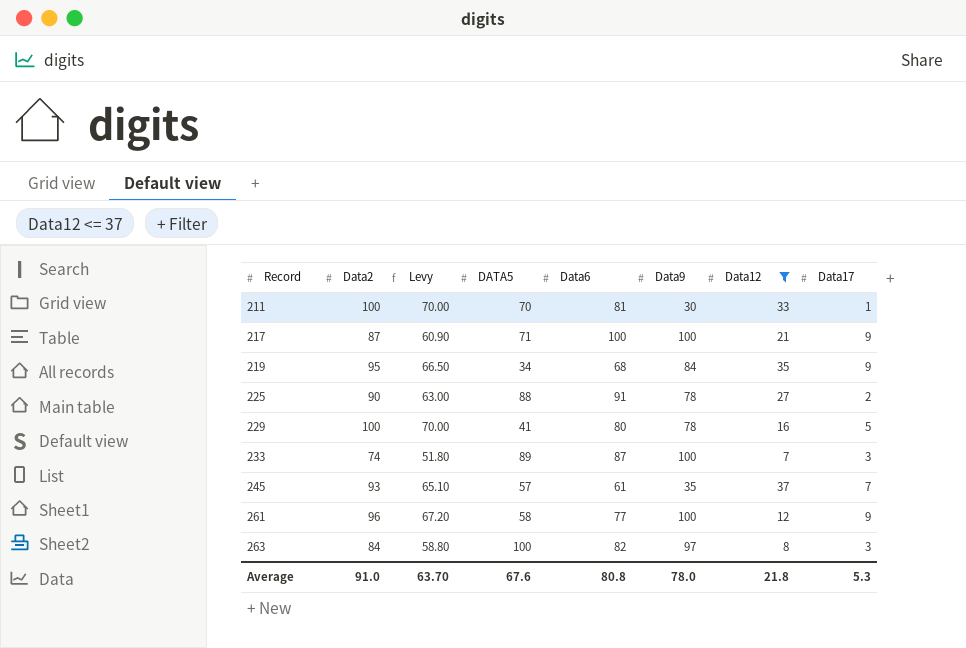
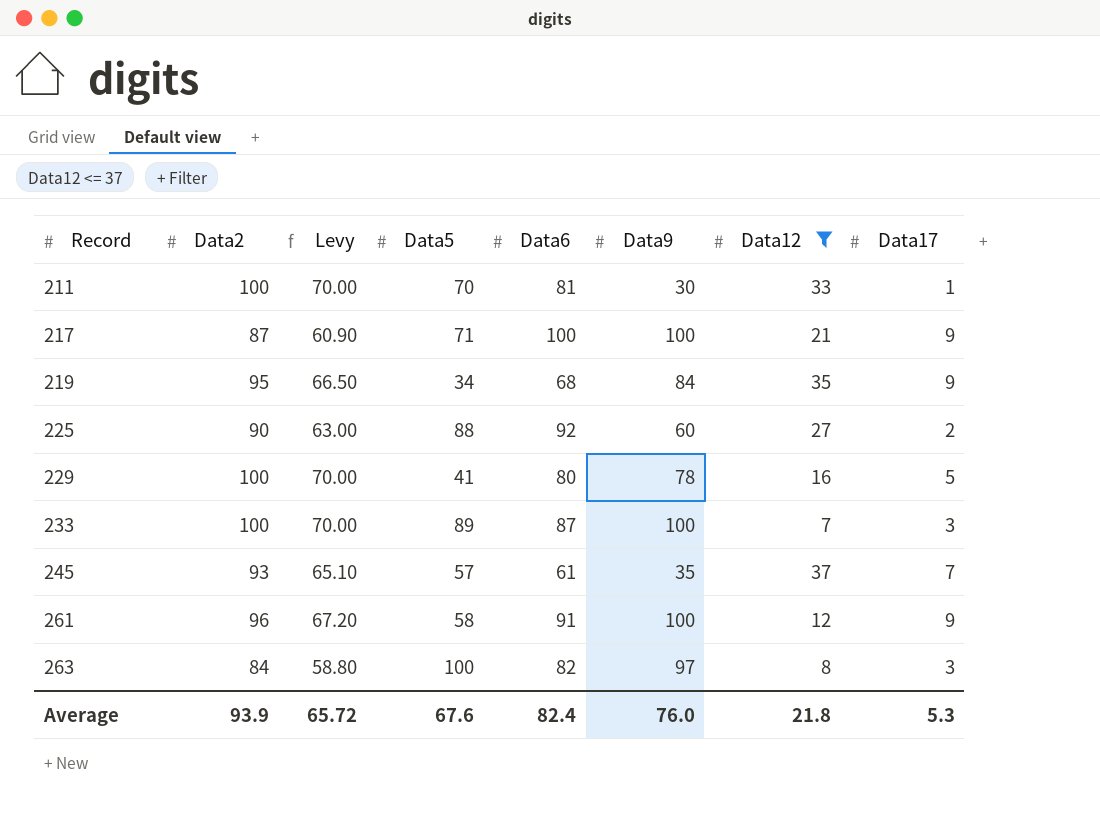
column name: DATA5 -> Data5
225 | Data6: 91 -> 92
225 | Data9: 78 -> 60
233 | Data2: 74 -> 100
233 | Levy: 51.80 -> 70.00
261 | Data6: 77 -> 91
Average | Data2: 91.0 -> 93.9
Average | Levy: 63.70 -> 65.72
Average | Data6: 80.8 -> 82.4
Average | Data9: 78.0 -> 76.0

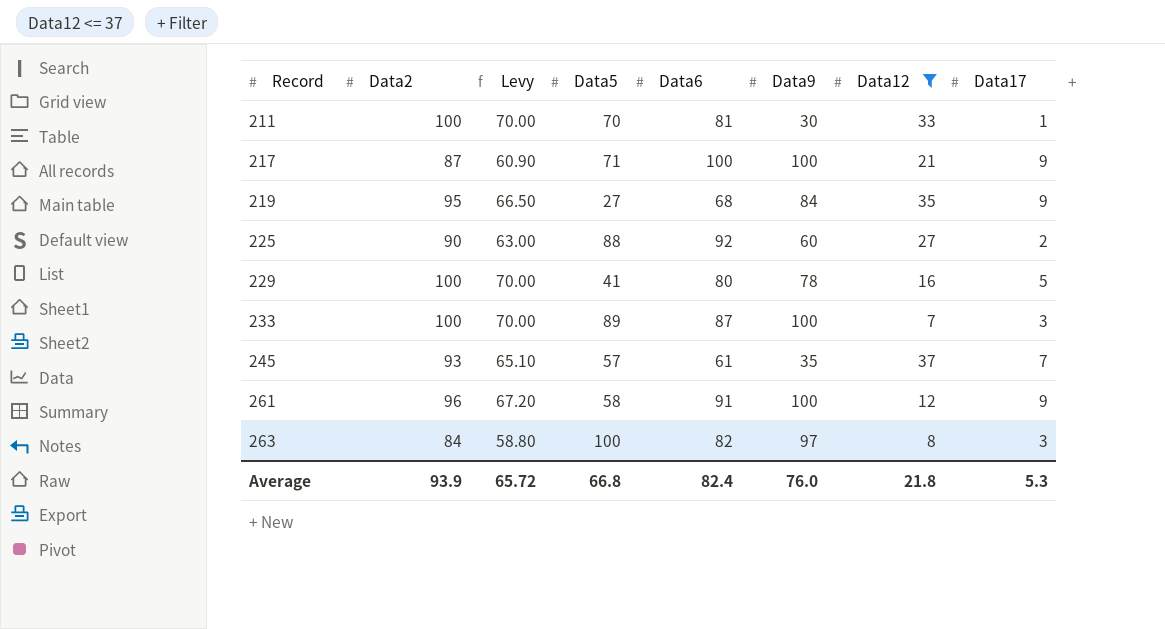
219 | Data5: 34 -> 27
Average | Data5: 67.6 -> 66.8

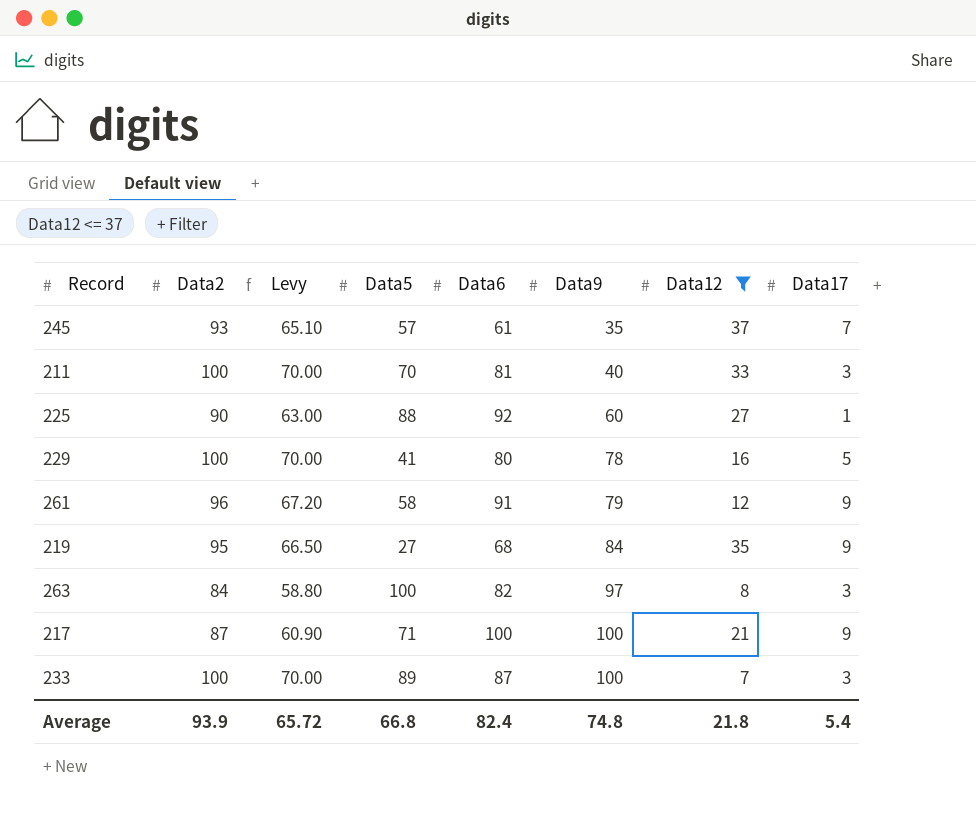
row order: Record ascending -> Data9 ascending
211 | Data9: 30 -> 40
211 | Data17: 1 -> 3
225 | Data17: 2 -> 1
261 | Data9: 100 -> 79
Average | Data9: 76.0 -> 74.8
Average | Data17: 5.3 -> 5.4

